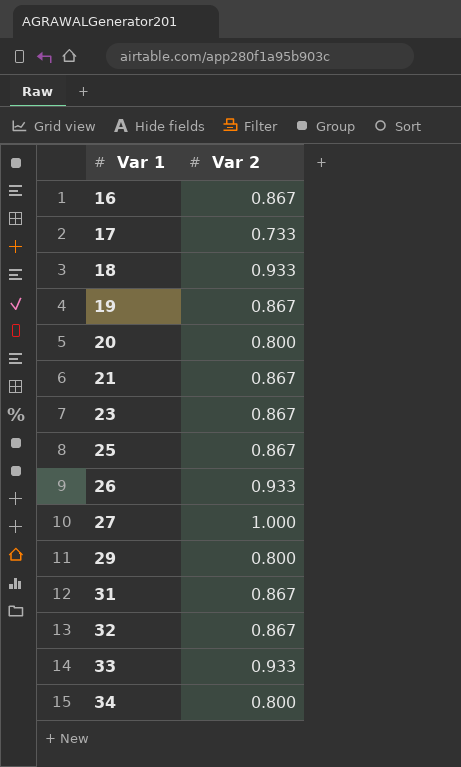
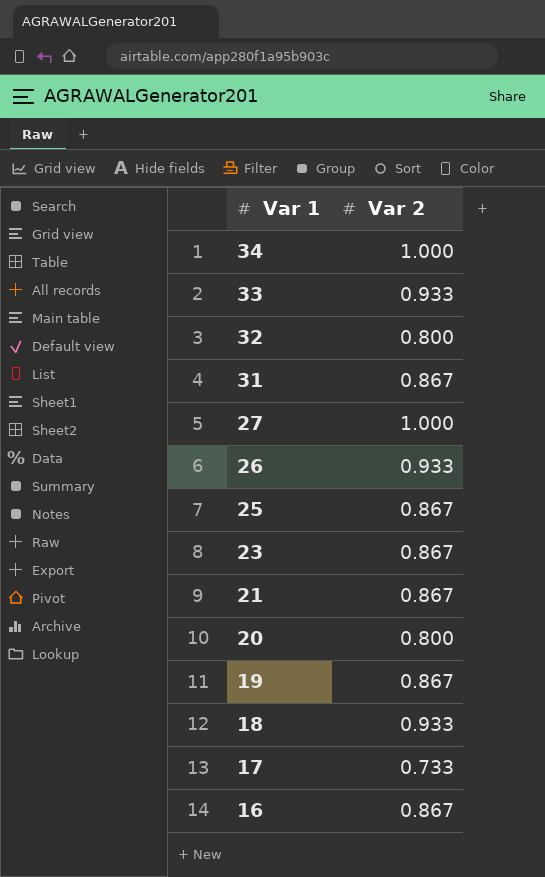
row order: Var 1 ascending -> Var 1 descending
row 29: 0.800 -> none
34 | Var 2: 0.800 -> 1.000
32 | Var 2: 0.867 -> 0.800

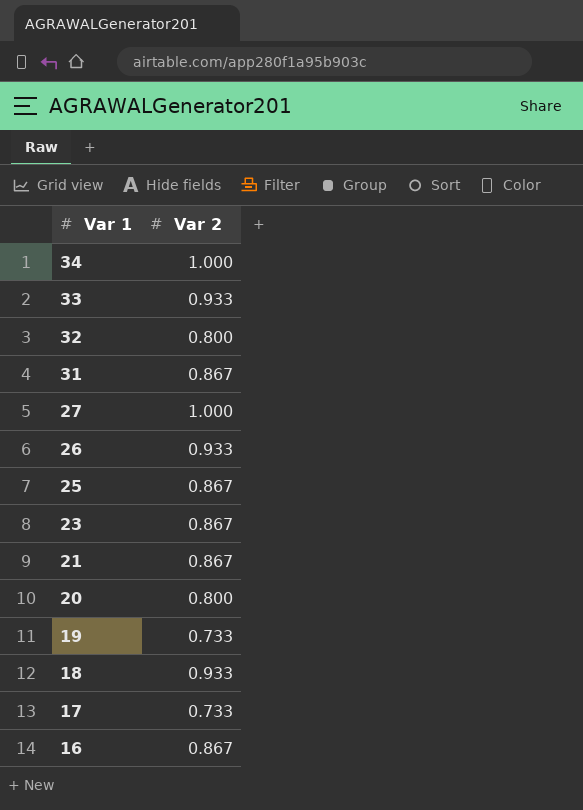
19 | Var 2: 0.867 -> 0.733

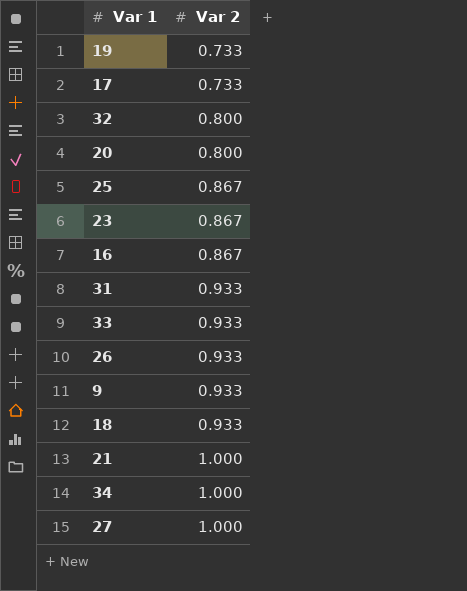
row order: Var 1 descending -> Var 2 ascending
31 | Var 2: 0.867 -> 0.933
row 9: none -> 0.933
21 | Var 2: 0.867 -> 1.000

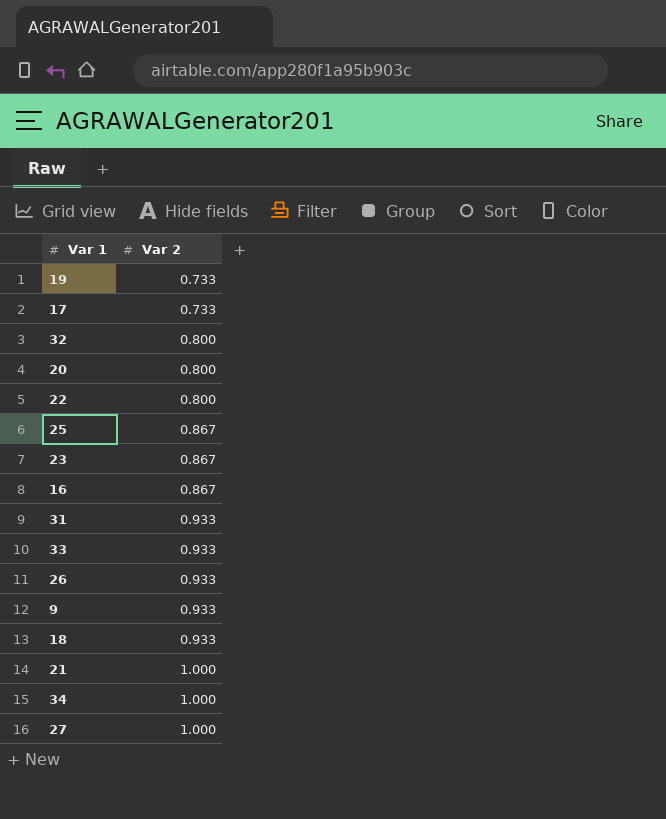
row 22: none -> 0.800

